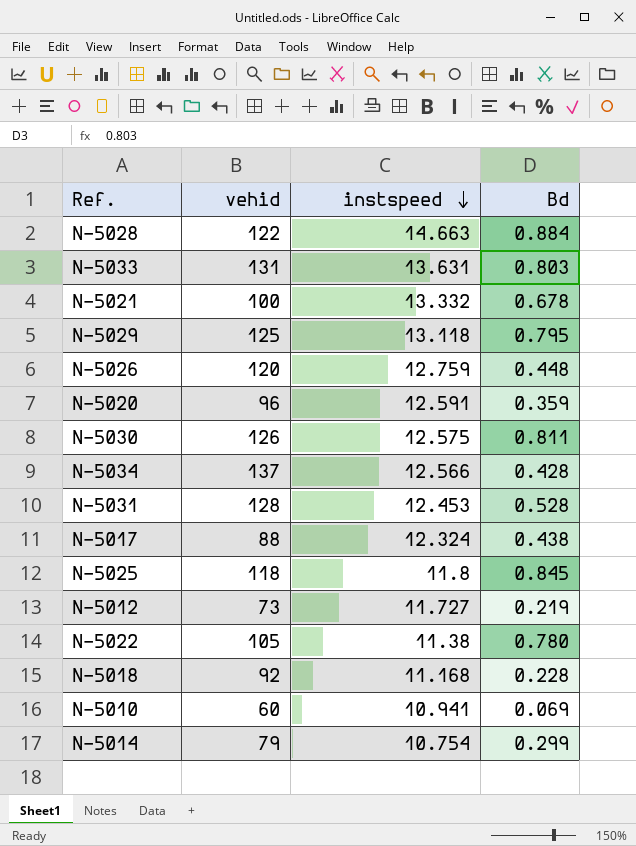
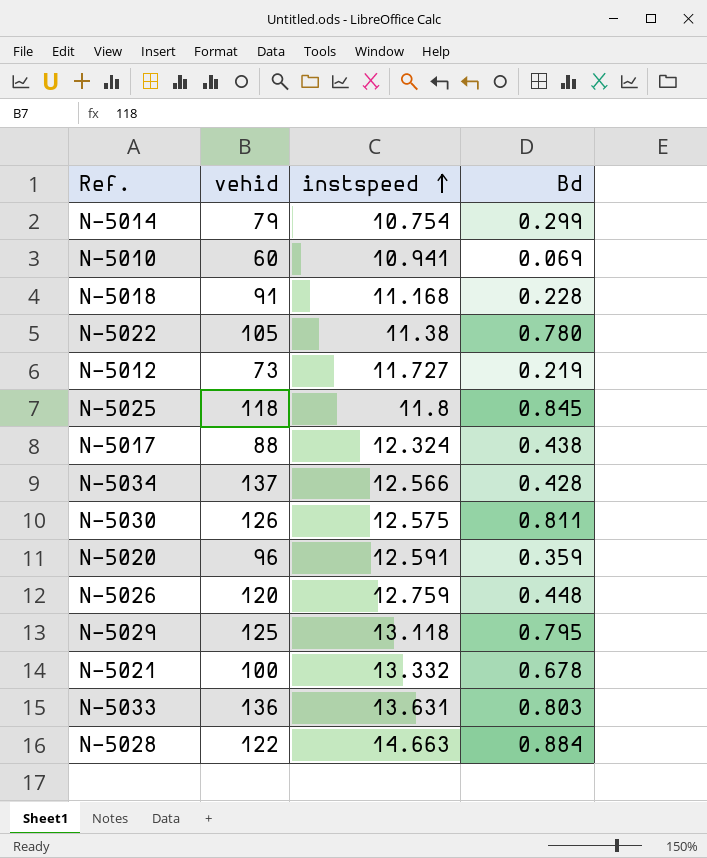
row order: instspeed descending -> instspeed ascending
row N-5031: 128 | 12.453 | 0.528 -> none
N-5018 | vehid: 92 -> 91
N-5033 | vehid: 131 -> 136

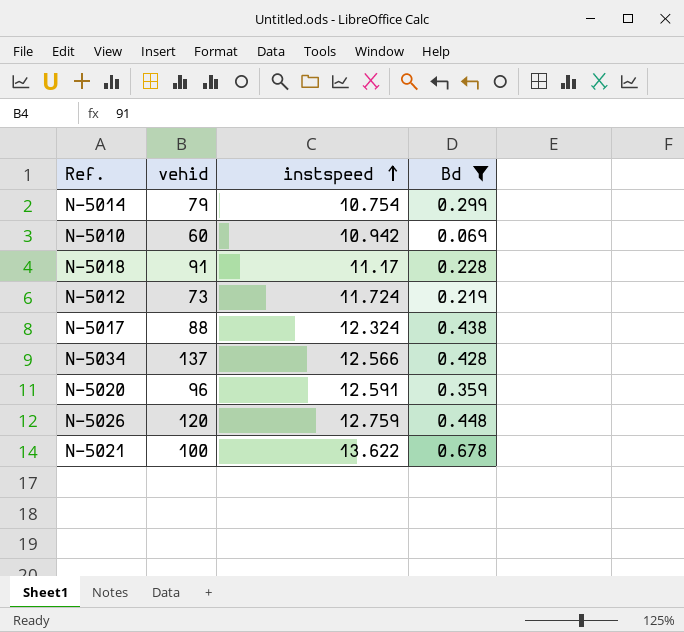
filter: none -> Bd <= 0.678
N-5010 | instspeed: 10.941 -> 10.942
N-5018 | instspeed: 11.168 -> 11.17
N-5012 | instspeed: 11.727 -> 11.724
N-5021 | instspeed: 13.332 -> 13.622

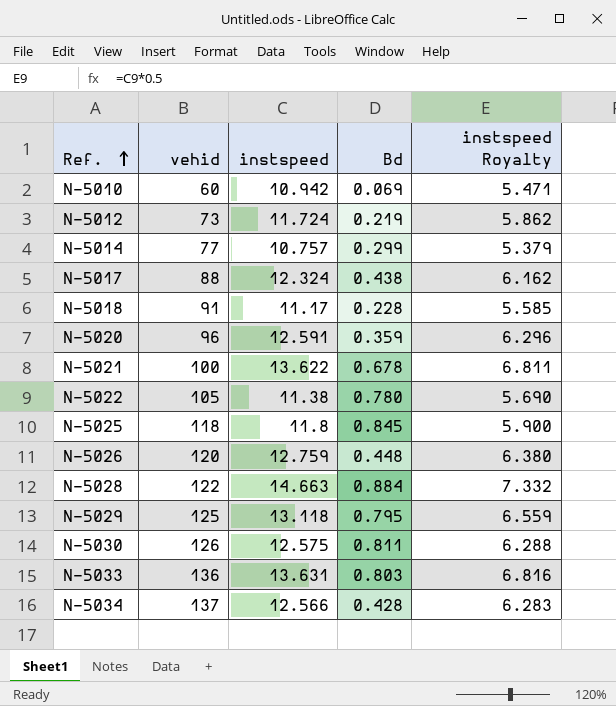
filter: Bd <= 0.678 -> none
row order: instspeed ascending -> Ref. ascending
column instspeed Royalty | formula: none -> [instspeed] * 0.5
N-5014 | vehid: 79 -> 77
N-5014 | instspeed: 10.754 -> 10.757

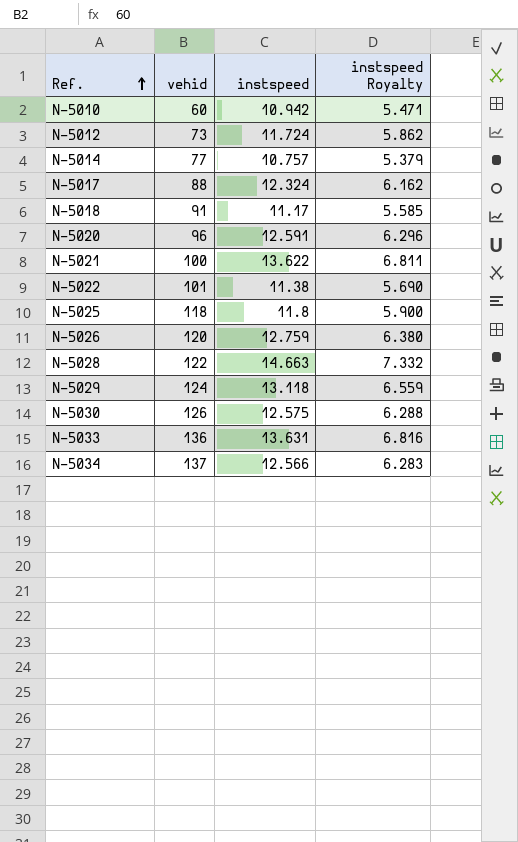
column Bd | position: 4 -> none
N-5022 | vehid: 105 -> 101
N-5029 | vehid: 125 -> 124

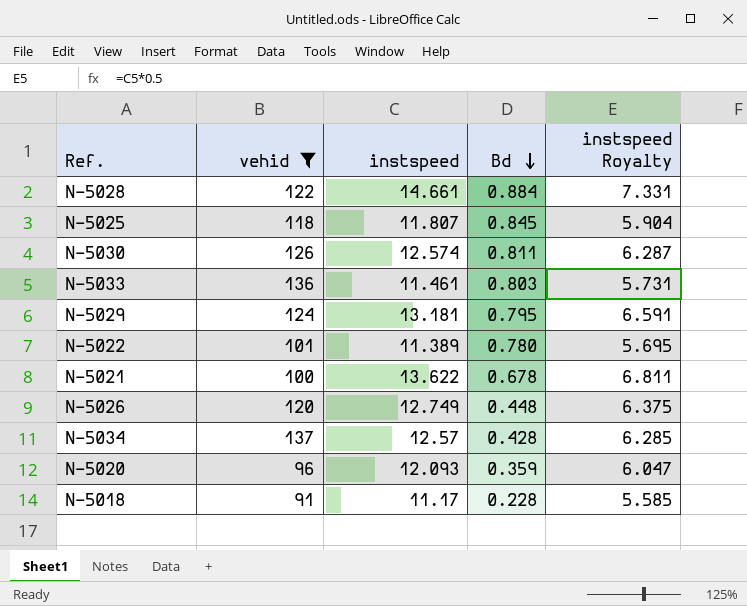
filter: none -> vehid >= 91
row order: Ref. ascending -> Bd descending
column Bd | position: none -> 4
N-5028 | instspeed: 14.663 -> 14.661
N-5028 | instspeed Royalty: 7.332 -> 7.331
N-5025 | instspeed: 11.8 -> 11.807
N-5025 | instspeed Royalty: 5.900 -> 5.904
N-5030 | instspeed: 12.575 -> 12.574
N-5030 | instspeed Royalty: 6.288 -> 6.287
N-5033 | instspeed: 13.631 -> 11.461
N-5033 | instspeed Royalty: 6.816 -> 5.731
N-5029 | instspeed: 13.118 -> 13.181
N-5029 | instspeed Royalty: 6.559 -> 6.591
N-5022 | instspeed: 11.38 -> 11.389
N-5022 | instspeed Royalty: 5.690 -> 5.695
N-5026 | instspeed: 12.759 -> 12.749
N-5026 | instspeed Royalty: 6.380 -> 6.375
N-5034 | instspeed: 12.566 -> 12.57
N-5034 | instspeed Royalty: 6.283 -> 6.285
N-5020 | instspeed: 12.591 -> 12.093
N-5020 | instspeed Royalty: 6.296 -> 6.047

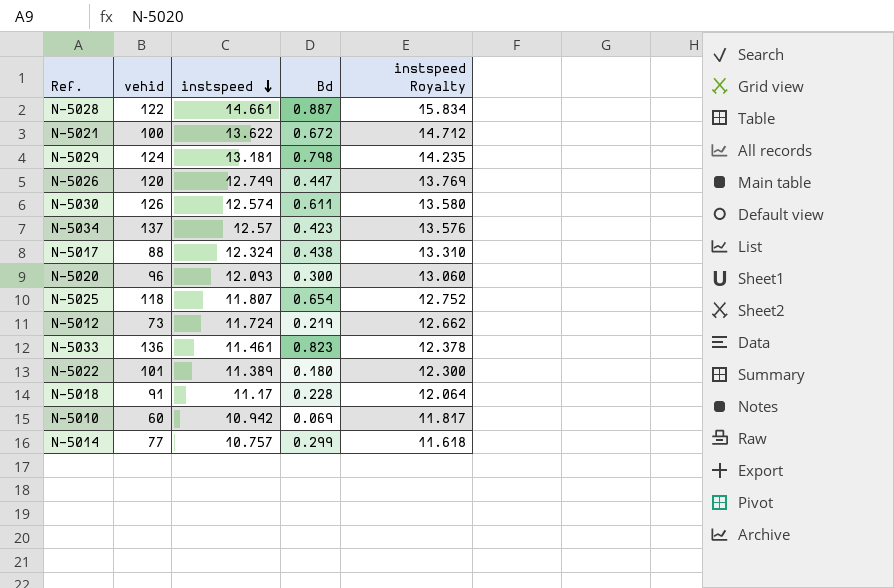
filter: vehid >= 91 -> none
row order: Bd descending -> instspeed descending
column instspeed Royalty | formula: [instspeed] * 0.5 -> [instspeed] * 1.08
N-5028 | Bd: 0.884 -> 0.887
N-5021 | Bd: 0.678 -> 0.672
N-5029 | Bd: 0.795 -> 0.798
N-5026 | Bd: 0.448 -> 0.447
N-5030 | Bd: 0.811 -> 0.611
N-5034 | Bd: 0.428 -> 0.423
N-5020 | Bd: 0.359 -> 0.300
N-5025 | Bd: 0.845 -> 0.654
N-5033 | Bd: 0.803 -> 0.823
N-5022 | Bd: 0.780 -> 0.180

